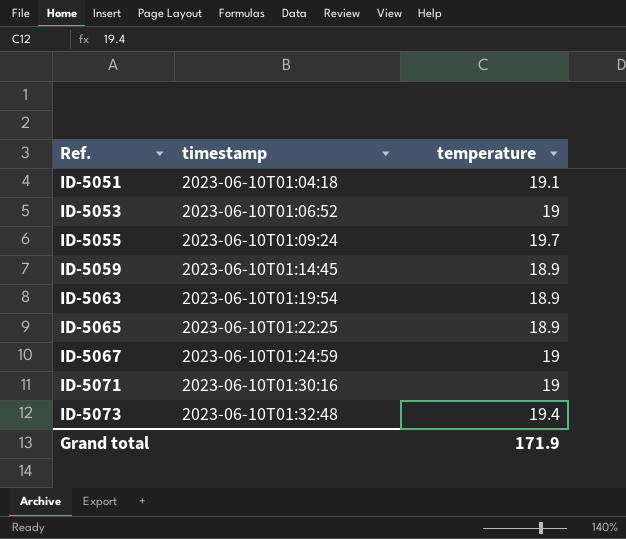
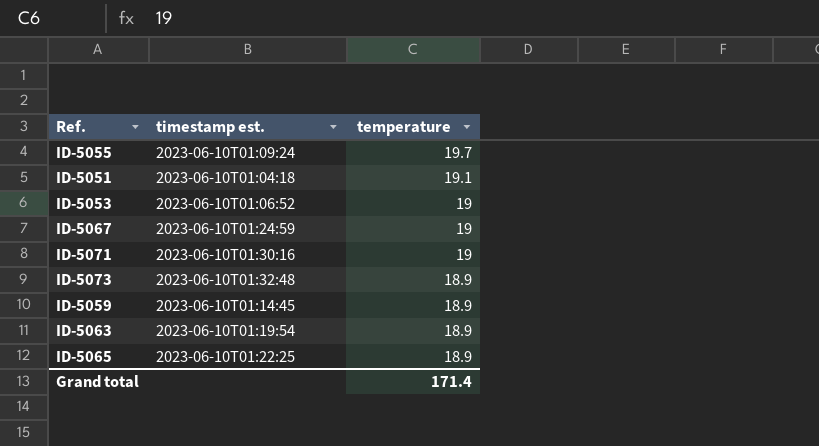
row order: Ref. ascending -> temperature descending
column name: timestamp -> timestamp est.
ID-5073 | temperature: 19.4 -> 18.9
Grand total | temperature: 171.9 -> 171.4

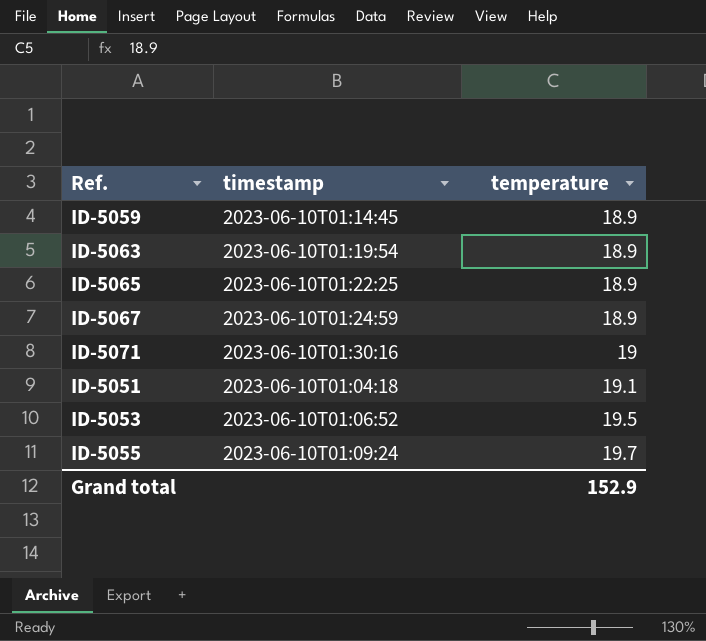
row order: temperature descending -> temperature ascending
column name: timestamp est. -> timestamp
row ID-5073: 2023-06-10T01:32:48 | 18.9 -> none
ID-5067 | temperature: 19 -> 18.9
ID-5053 | temperature: 19 -> 19.5
Grand total | temperature: 171.4 -> 152.9

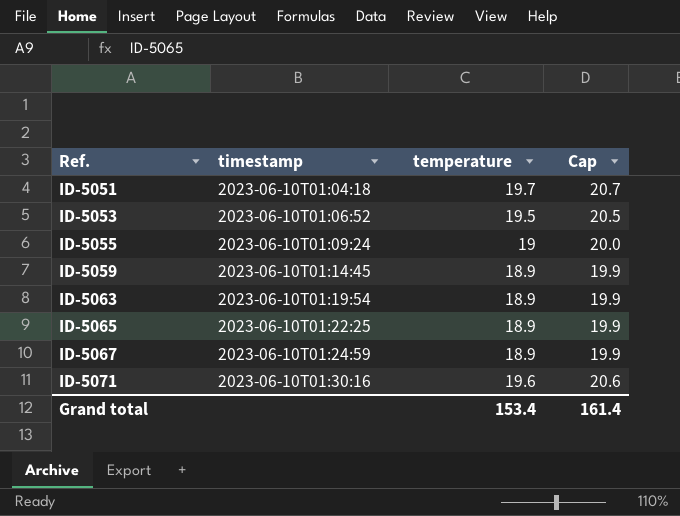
row order: temperature ascending -> Ref. ascending
column Cap | formula: none -> [temperature] + 1
ID-5051 | temperature: 19.1 -> 19.7
ID-5055 | temperature: 19.7 -> 19
ID-5071 | temperature: 19 -> 19.6
Grand total | temperature: 152.9 -> 153.4

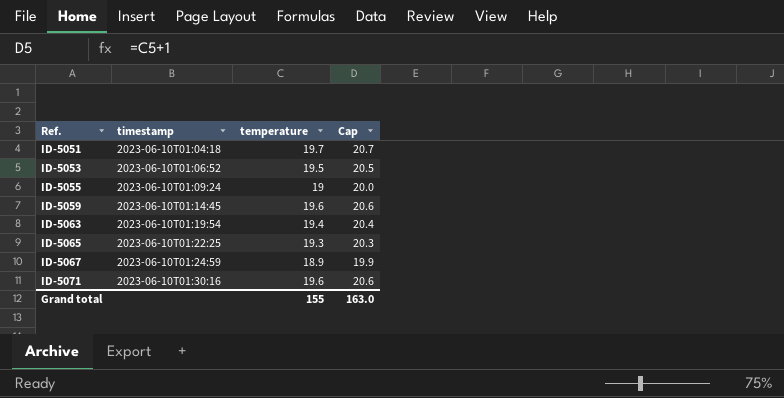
ID-5059 | temperature: 18.9 -> 19.6
ID-5059 | Cap: 19.9 -> 20.6
ID-5063 | temperature: 18.9 -> 19.4
ID-5063 | Cap: 19.9 -> 20.4
ID-5065 | temperature: 18.9 -> 19.3
ID-5065 | Cap: 19.9 -> 20.3
Grand total | temperature: 153.4 -> 155
Grand total | Cap: 161.4 -> 163.0

